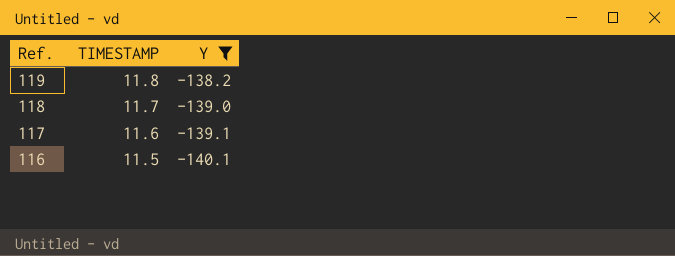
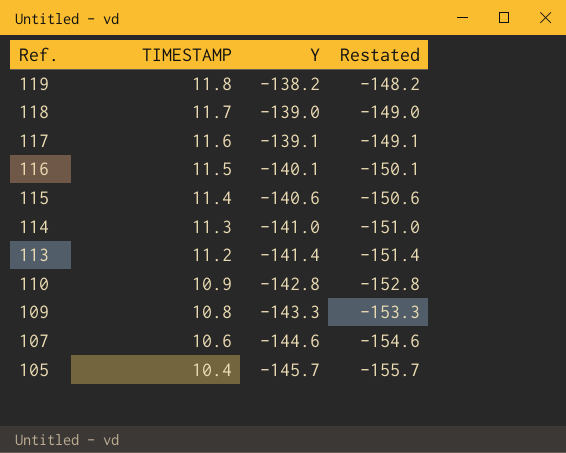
filter: Y >= -140.1 -> none
column Restated | formula: none -> [Y] - 10

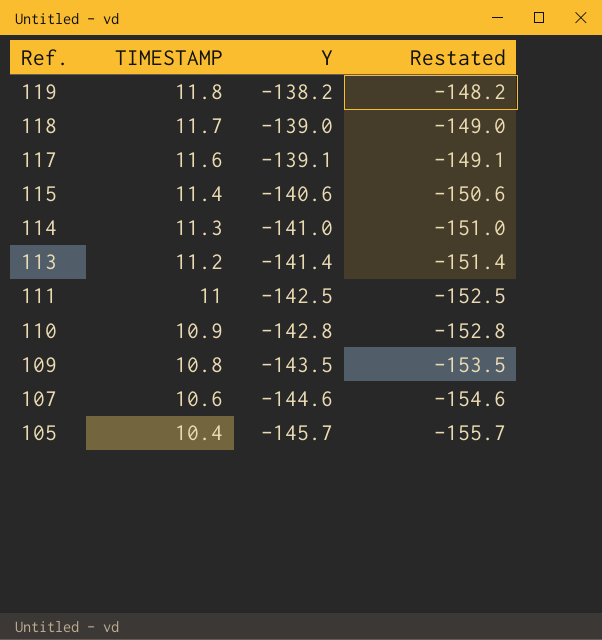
row 116: 11.5 | -140.1 | -150.1 -> none
row 111: none -> 11 | -142.5 | -152.5
109 | Y: -143.3 -> -143.5
109 | Restated: -153.3 -> -153.5

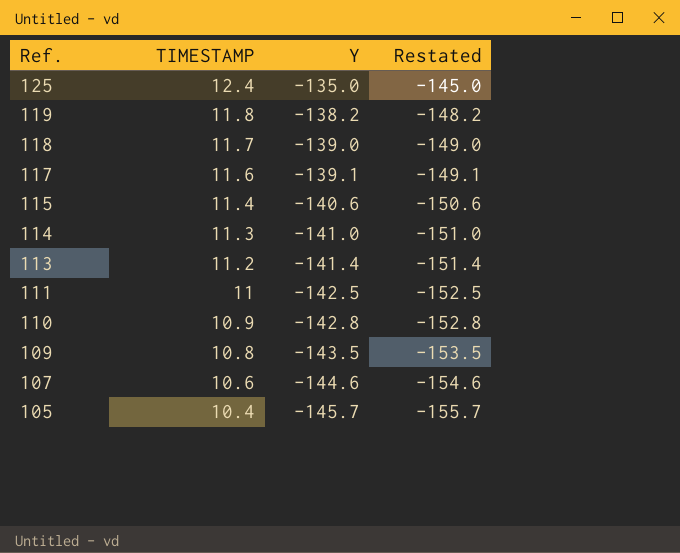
row 125: none -> 12.4 | -135.0 | -145.0

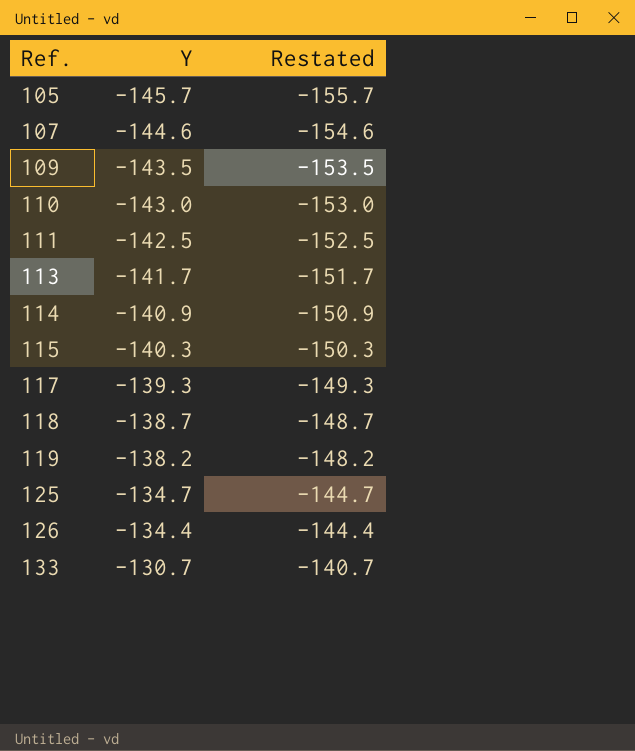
row order: Ref. descending -> Ref. ascending
column TIMESTAMP | position: 2 -> none
110 | Y: -142.8 -> -143.0
110 | Restated: -152.8 -> -153.0
113 | Y: -141.4 -> -141.7
113 | Restated: -151.4 -> -151.7
114 | Y: -141.0 -> -140.9
114 | Restated: -151.0 -> -150.9
115 | Y: -140.6 -> -140.3
115 | Restated: -150.6 -> -150.3
117 | Y: -139.1 -> -139.3
117 | Restated: -149.1 -> -149.3
118 | Y: -139.0 -> -138.7
118 | Restated: -149.0 -> -148.7
125 | Y: -135.0 -> -134.7
125 | Restated: -145.0 -> -144.7
row 126: none -> -134.4 | -144.4
row 133: none -> -130.7 | -140.7

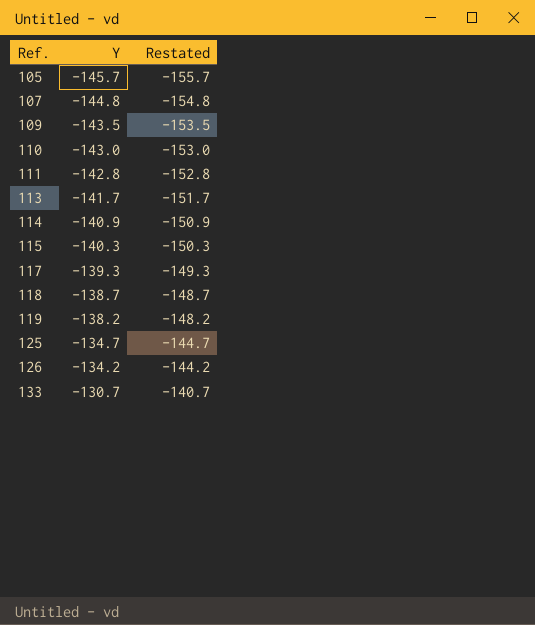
107 | Y: -144.6 -> -144.8
107 | Restated: -154.6 -> -154.8
111 | Y: -142.5 -> -142.8
111 | Restated: -152.5 -> -152.8
126 | Y: -134.4 -> -134.2
126 | Restated: -144.4 -> -144.2

